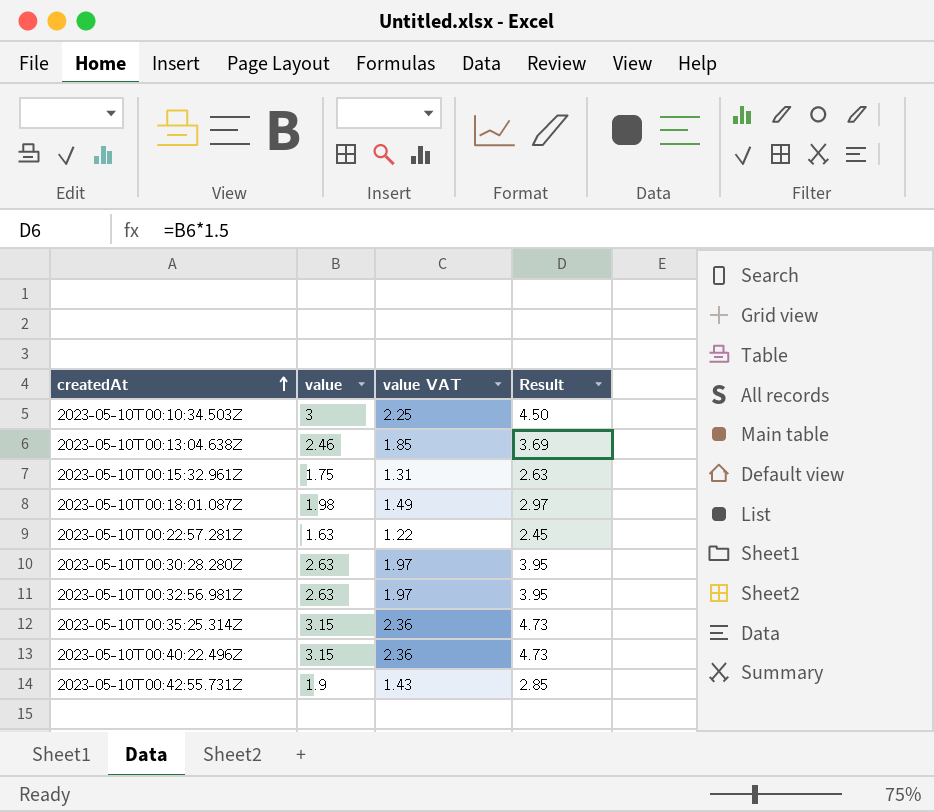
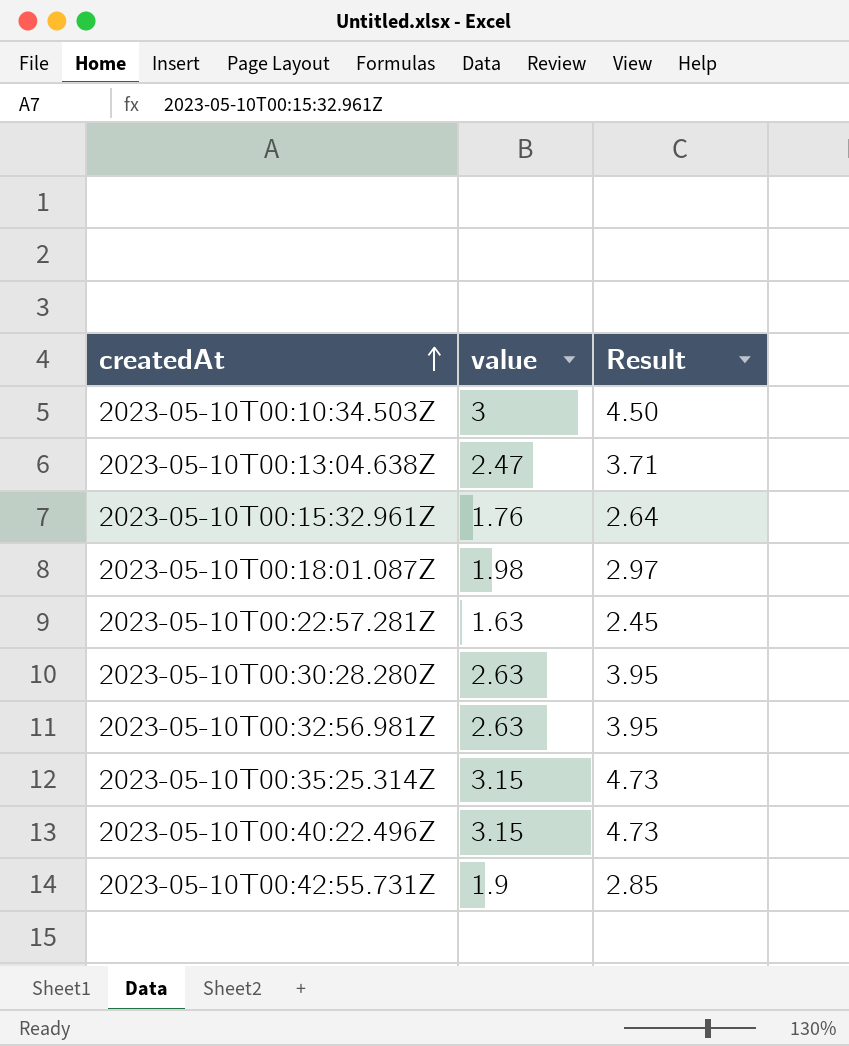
column value VAT | formula: [value] * 0.75 -> none
2023-05-10T00:13:04.638Z | value: 2.46 -> 2.47
2023-05-10T00:13:04.638Z | Result: 3.69 -> 3.71
2023-05-10T00:15:32.961Z | value: 1.75 -> 1.76
2023-05-10T00:15:32.961Z | Result: 2.63 -> 2.64

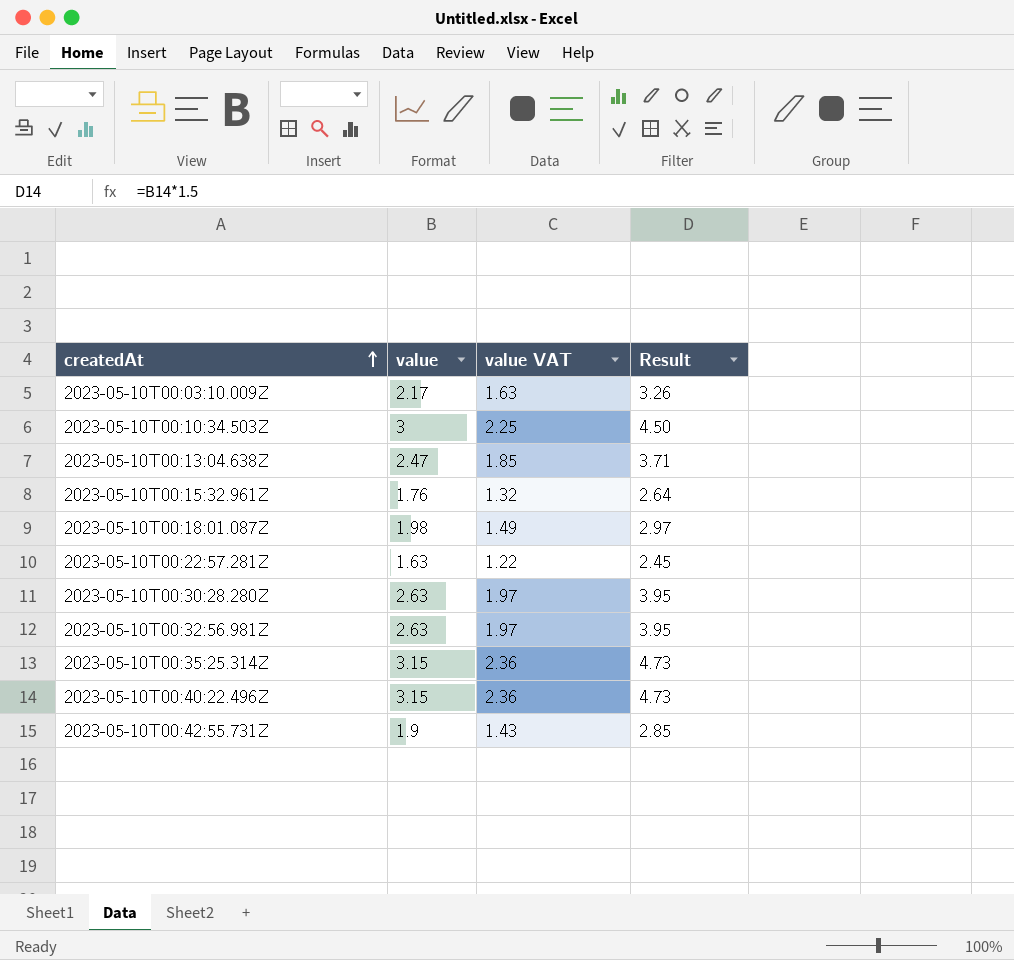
column value VAT | formula: none -> [value] * 0.75
row 2023-05-10T00:03:10.009Z: none -> 2.17 | 1.63 | 3.26

